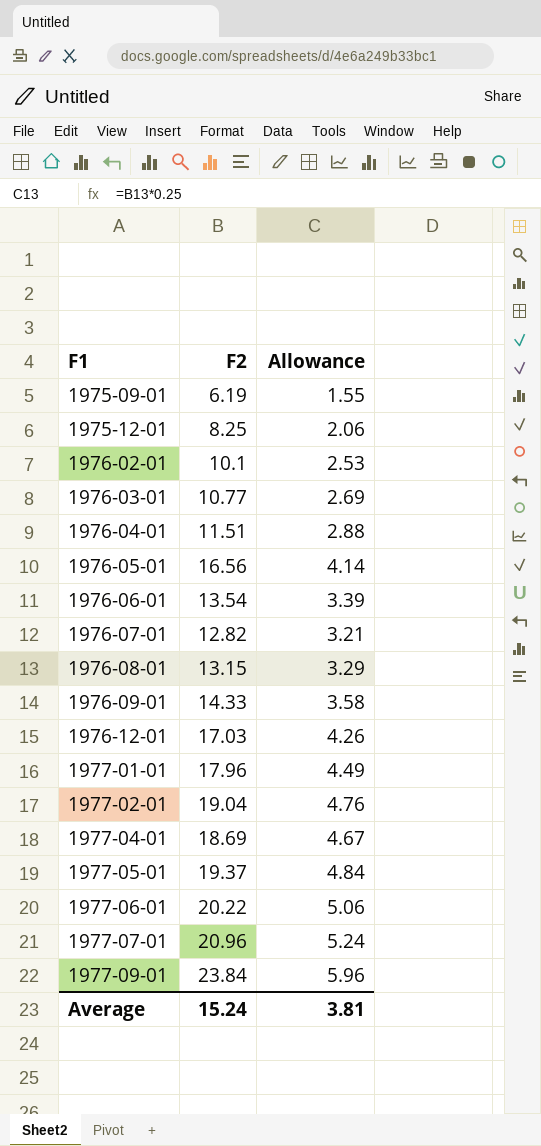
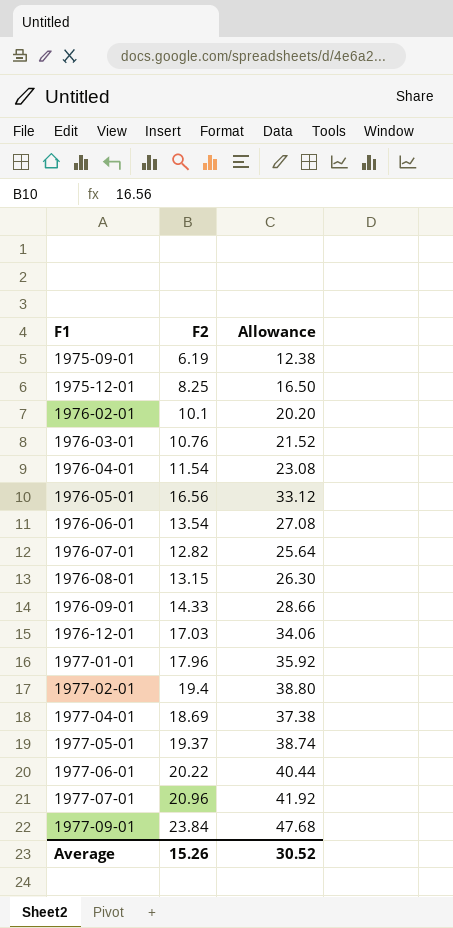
column Allowance | formula: [F2] * 0.25 -> [F2] * 2
1976-03-01 | F2: 10.77 -> 10.76
1976-04-01 | F2: 11.51 -> 11.54
1977-02-01 | F2: 19.04 -> 19.4
Average | F2: 15.24 -> 15.26
Average | Allowance: 3.81 -> 30.52

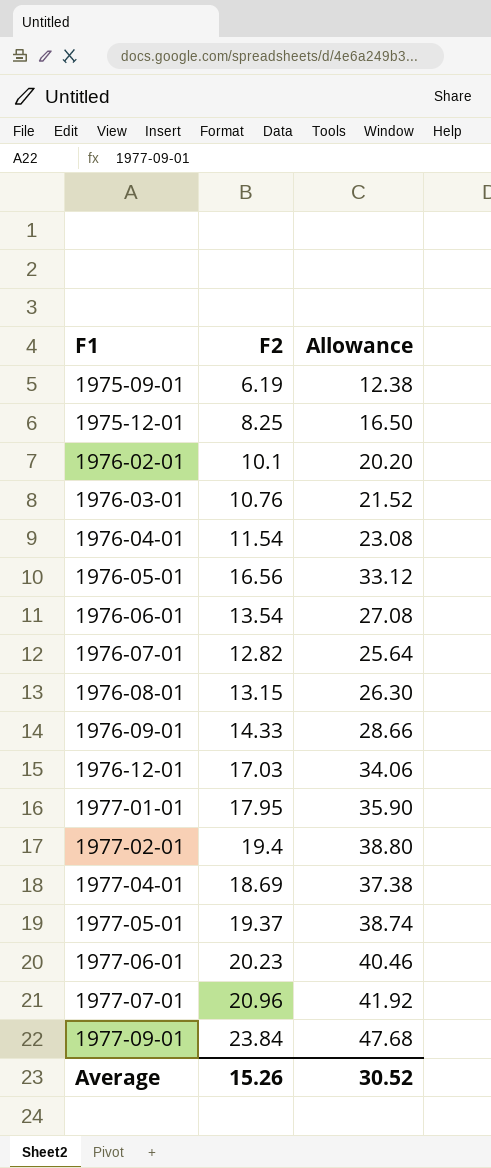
1977-01-01 | F2: 17.96 -> 17.95
1977-01-01 | Allowance: 35.92 -> 35.90
1977-06-01 | F2: 20.22 -> 20.23
1977-06-01 | Allowance: 40.44 -> 40.46

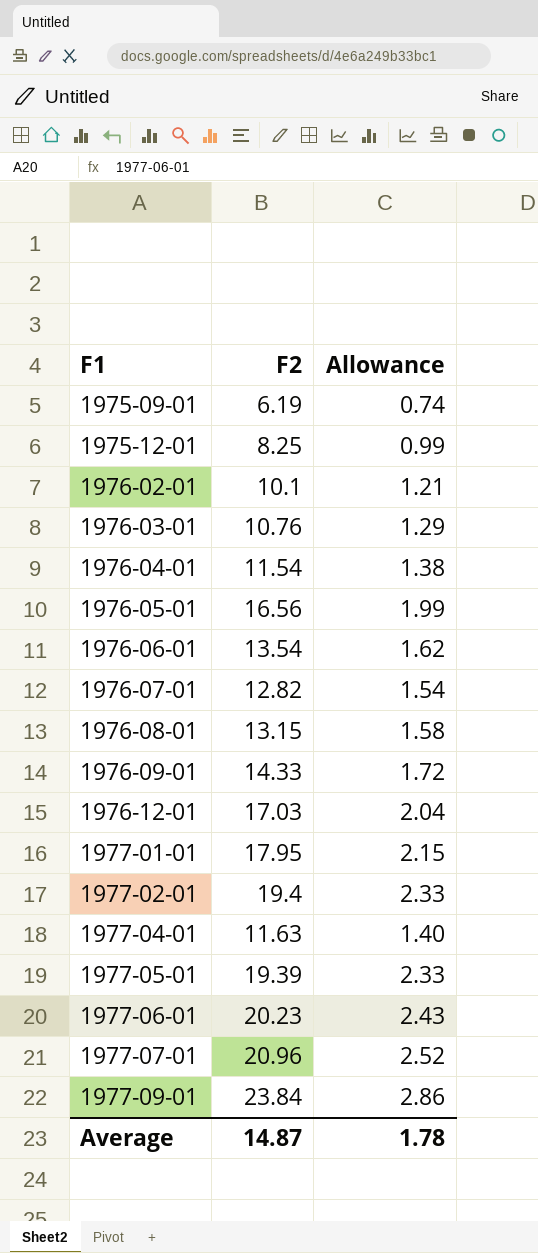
column Allowance | formula: [F2] * 2 -> [F2] * 0.12
1977-04-01 | F2: 18.69 -> 11.63
1977-05-01 | F2: 19.37 -> 19.39
Average | F2: 15.26 -> 14.87
Average | Allowance: 30.52 -> 1.78

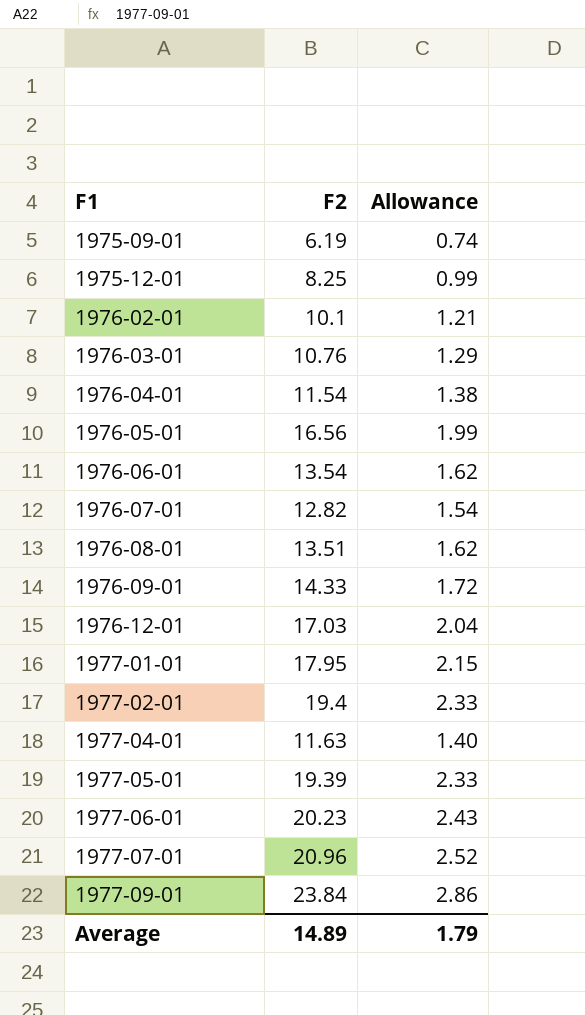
1976-08-01 | F2: 13.15 -> 13.51
1976-08-01 | Allowance: 1.58 -> 1.62
Average | F2: 14.87 -> 14.89
Average | Allowance: 1.78 -> 1.79

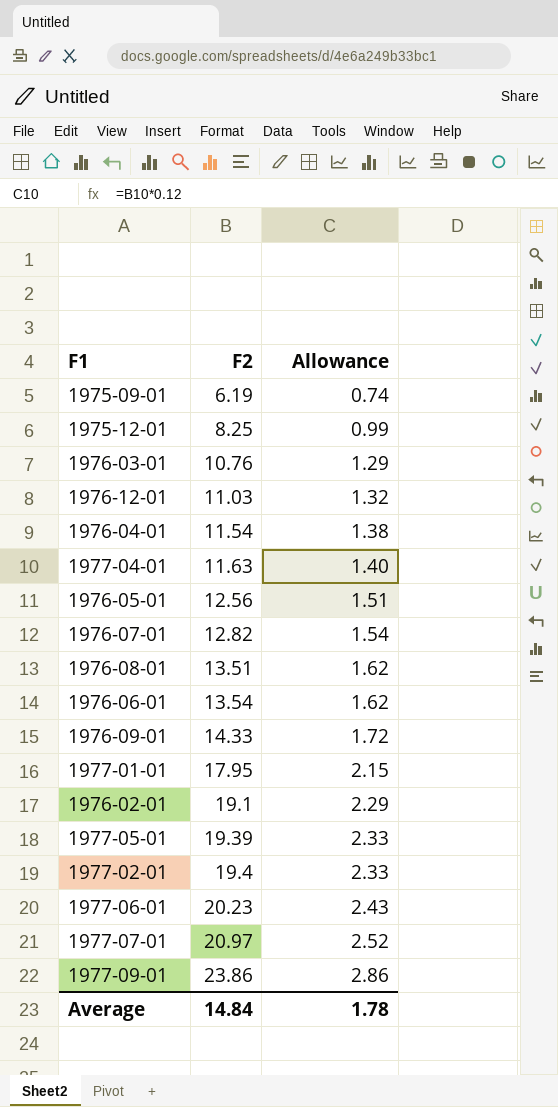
row order: F1 ascending -> F2 ascending
1976-12-01 | F2: 17.03 -> 11.03
1976-12-01 | Allowance: 2.04 -> 1.32
1976-05-01 | F2: 16.56 -> 12.56
1976-05-01 | Allowance: 1.99 -> 1.51
1976-02-01 | F2: 10.1 -> 19.1
1976-02-01 | Allowance: 1.21 -> 2.29
1977-07-01 | F2: 20.96 -> 20.97
1977-09-01 | F2: 23.84 -> 23.86
Average | F2: 14.89 -> 14.84
Average | Allowance: 1.79 -> 1.78

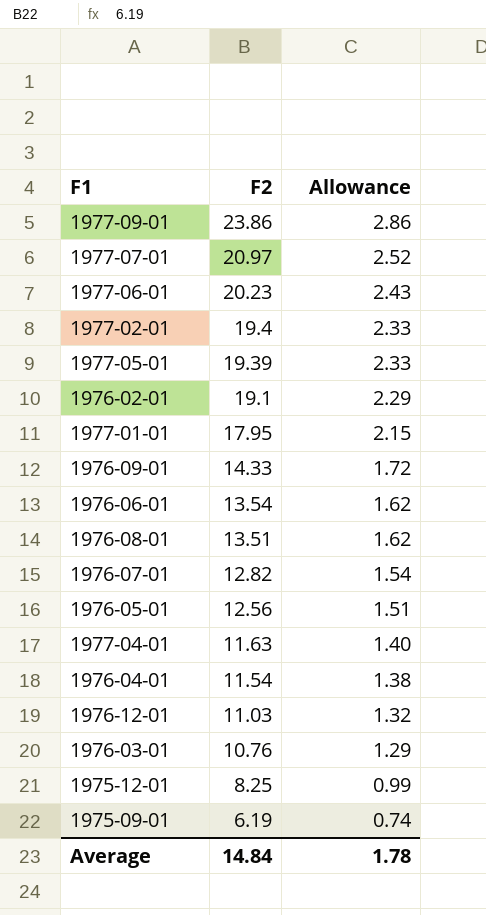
row order: F2 ascending -> F2 descending

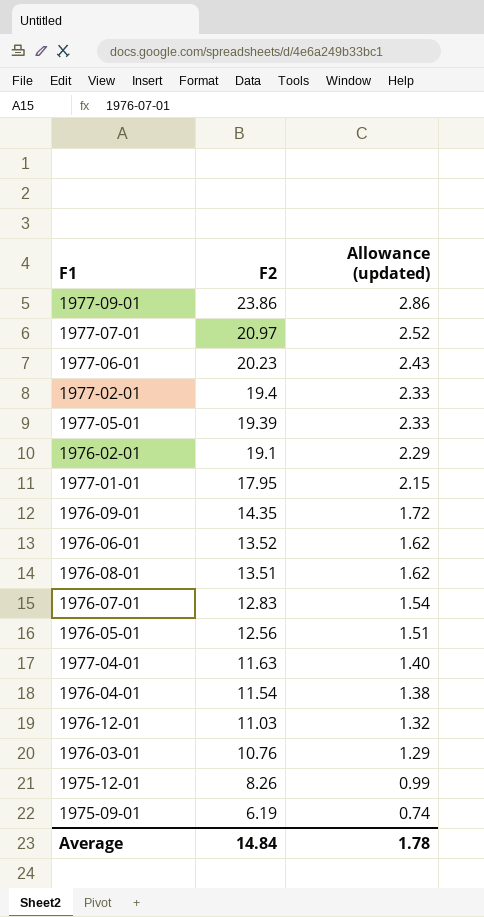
column name: Allowance -> Allowance (updated)
1976-09-01 | F2: 14.33 -> 14.35
1976-06-01 | F2: 13.54 -> 13.52
1976-07-01 | F2: 12.82 -> 12.83
1975-12-01 | F2: 8.25 -> 8.26

